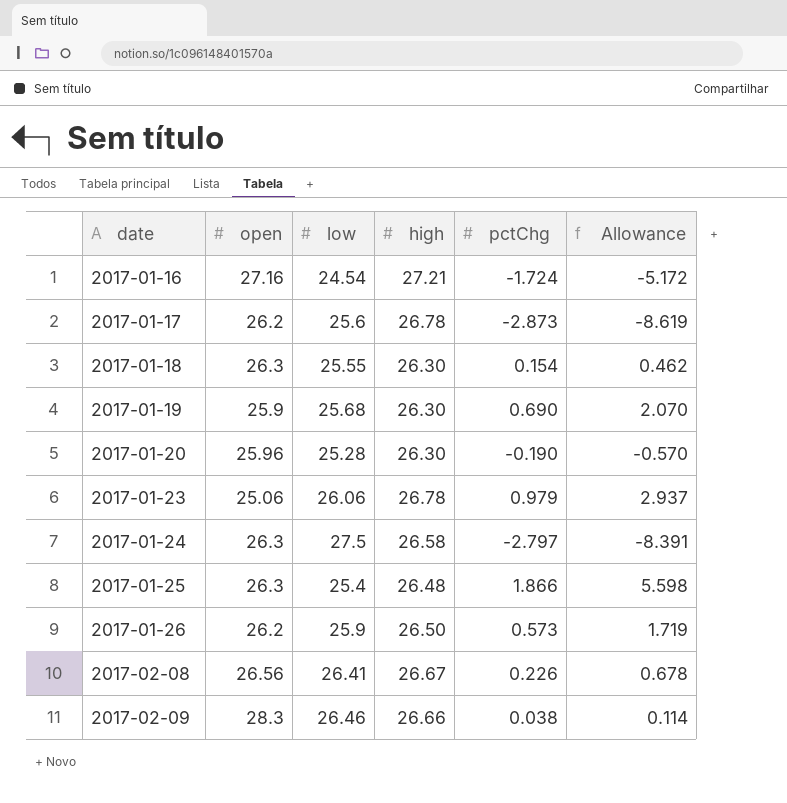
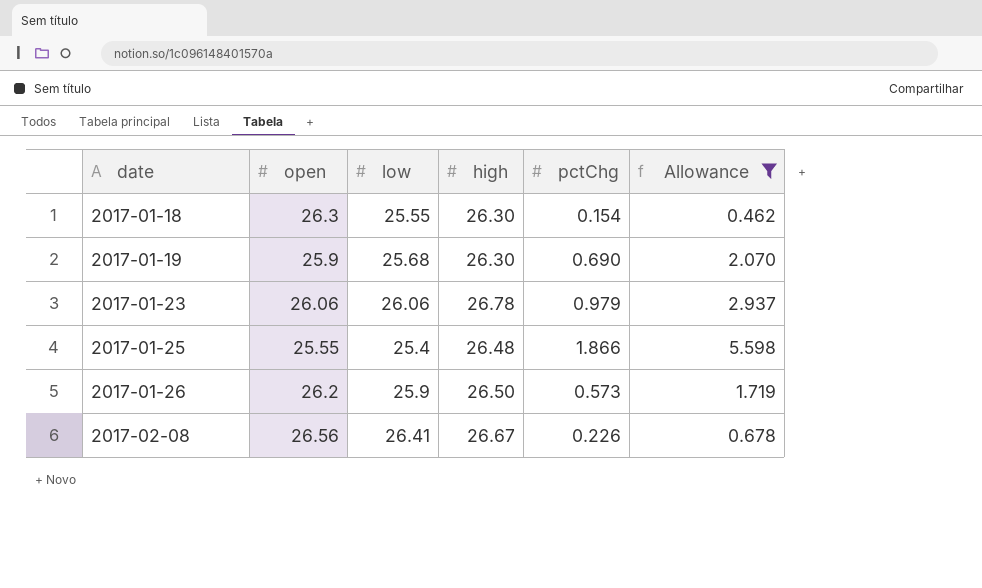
filter: none -> Allowance >= 0.462
2017-01-23 | open: 25.06 -> 26.06
2017-01-25 | open: 26.3 -> 25.55

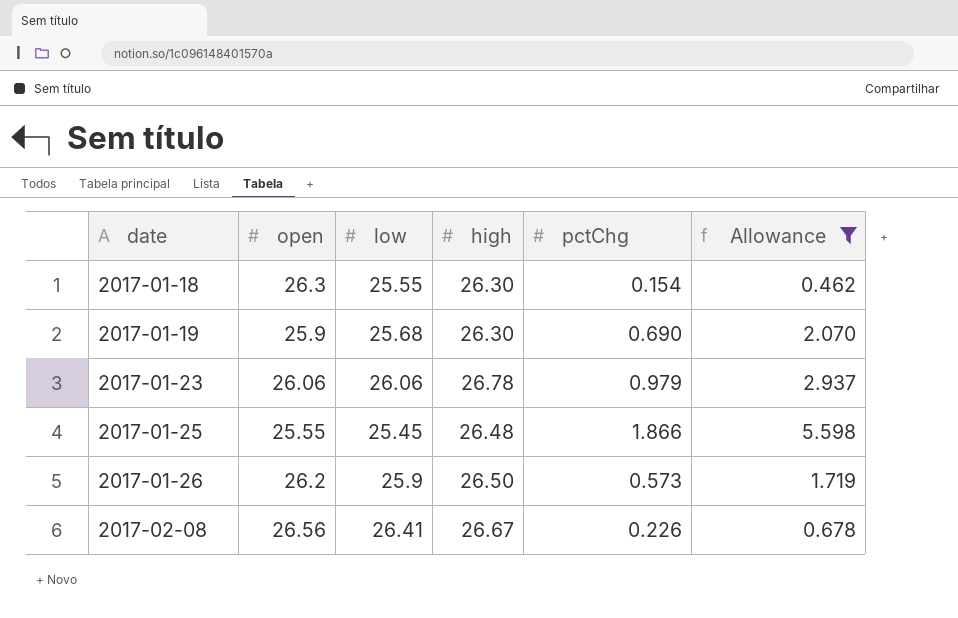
2017-01-25 | low: 25.4 -> 25.45

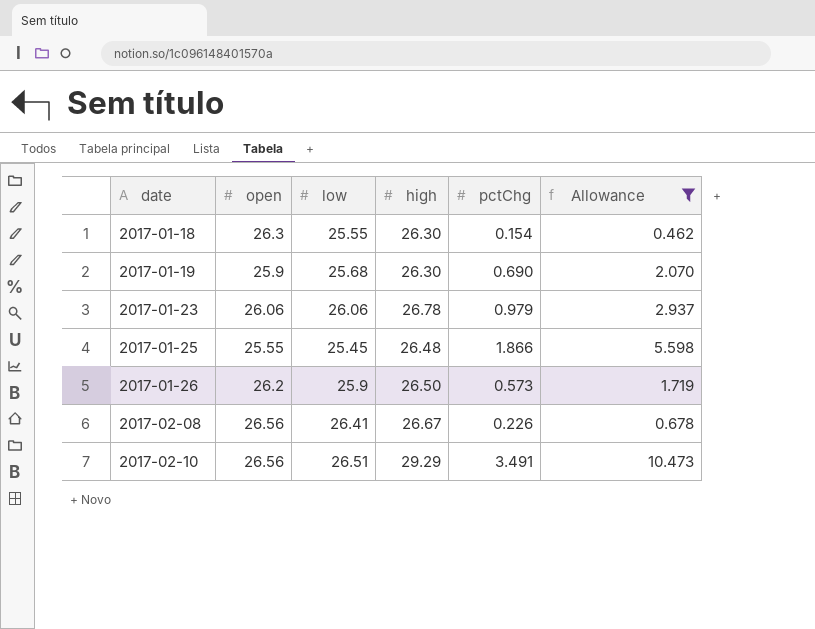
row 2017-02-10: none -> 26.56 | 26.51 | 29.29 | 3.491 | 10.473

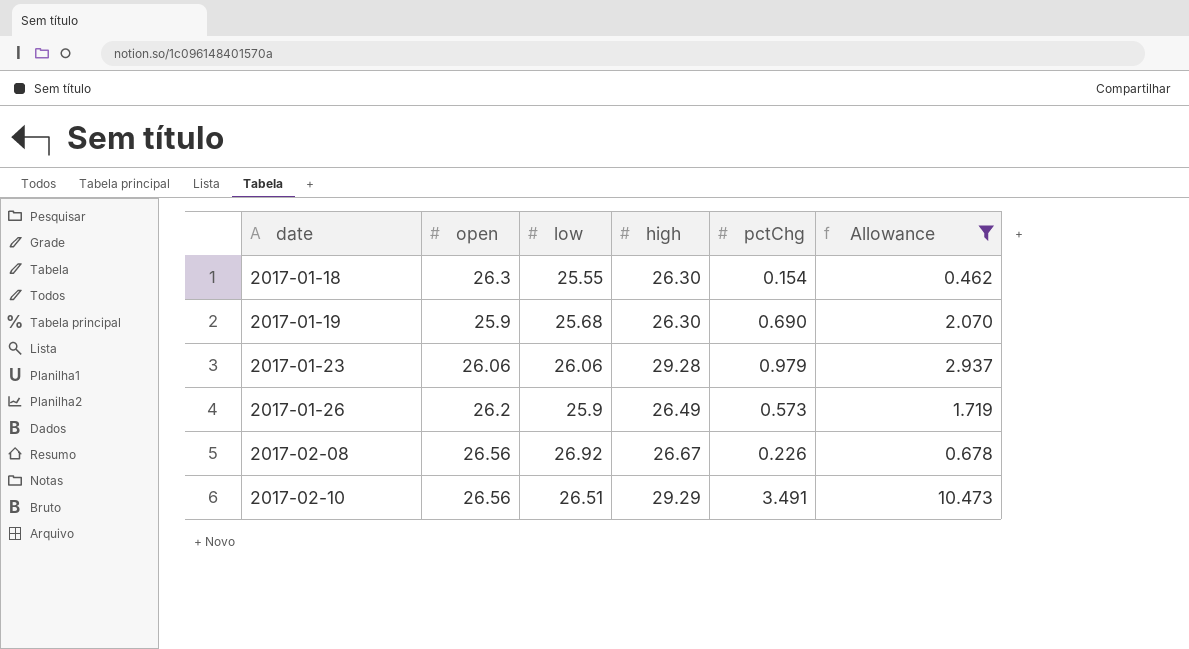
row 2017-01-25: 25.55 | 25.45 | 26.48 | 1.866 | 5.598 -> none
2017-01-23 | high: 26.78 -> 29.28
2017-01-26 | high: 26.50 -> 26.49
2017-02-08 | low: 26.41 -> 26.92

